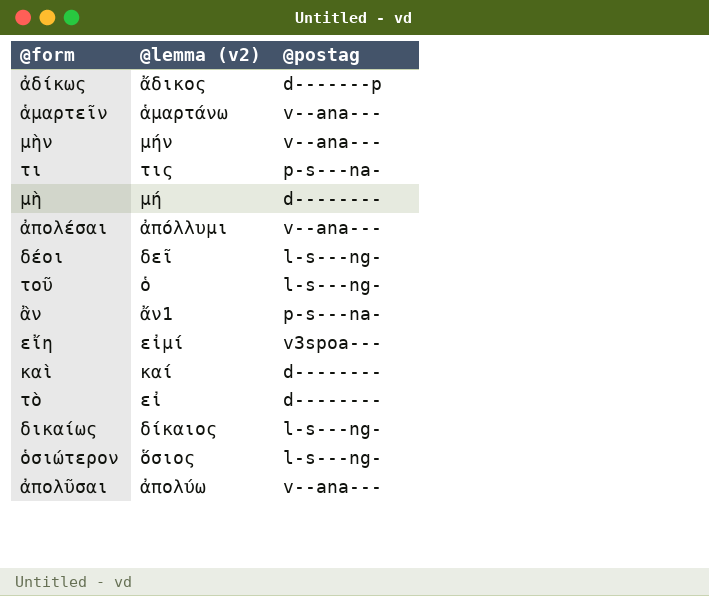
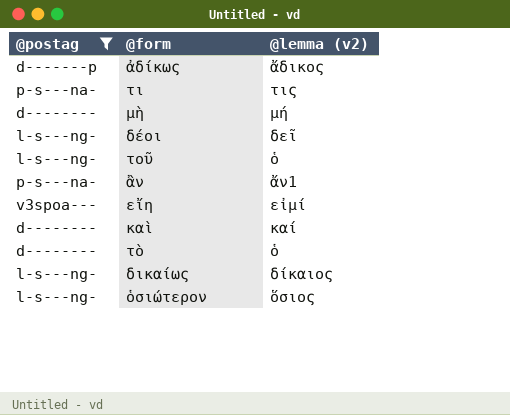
filter: none -> @postag != v--ana---
column @postag | position: 3 -> 1
τὸ | @lemma (v2): εἰ -> ὁ

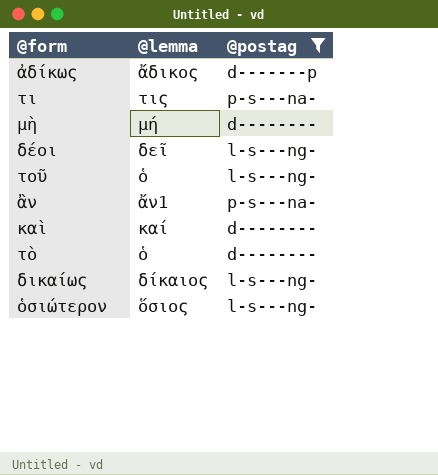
column name: @lemma (v2) -> @lemma
column @postag | position: 1 -> 3
row εἴη: v3spoa--- | εἰμί -> none

